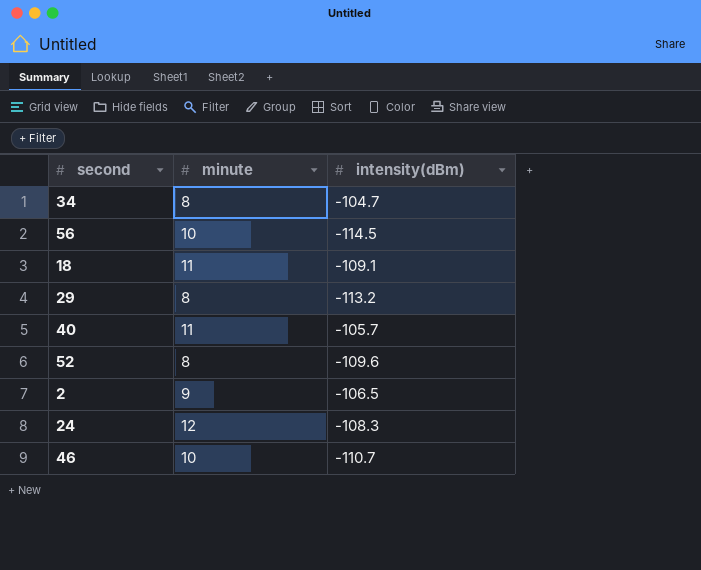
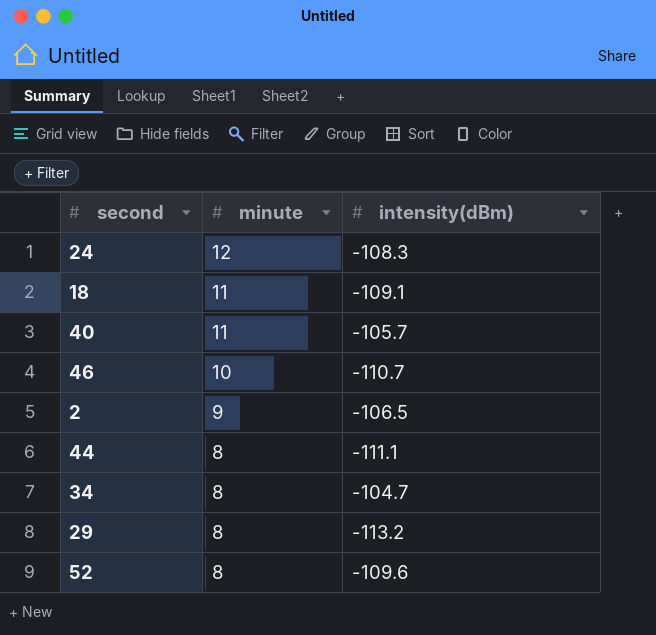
row order: none -> minute descending
row 56: 10 | -114.5 -> none
row 44: none -> 8 | -111.1

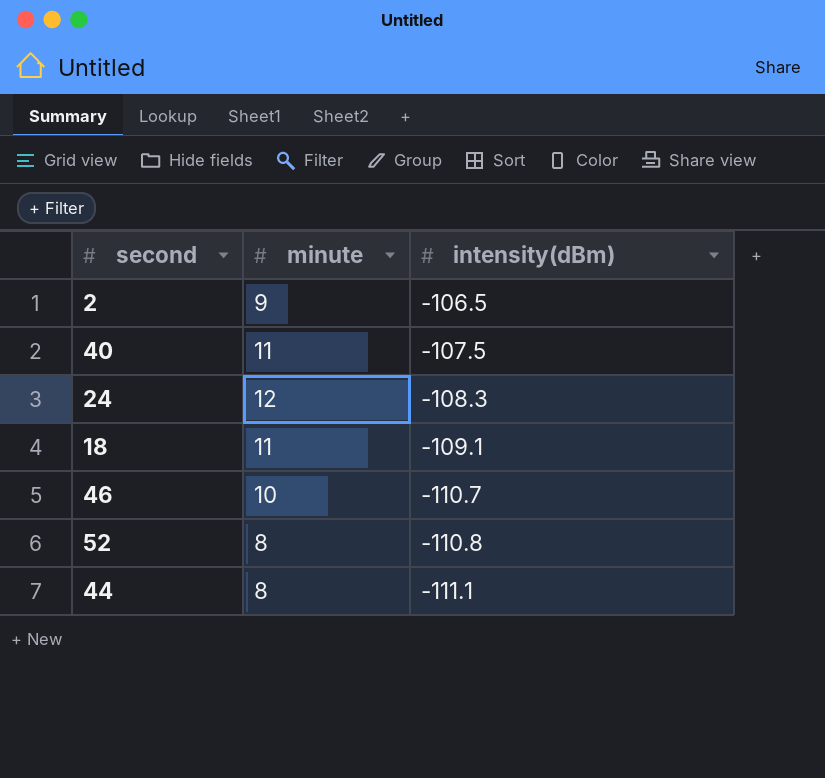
row order: minute descending -> intensity(dBm) descending
row 34: 8 | -104.7 -> none
row 29: 8 | -113.2 -> none
40 | intensity(dBm): -105.7 -> -107.5
52 | intensity(dBm): -109.6 -> -110.8

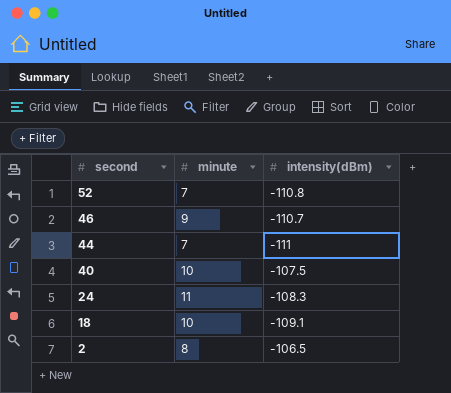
row order: intensity(dBm) descending -> second descending
52 | minute: 8 -> 7
46 | minute: 10 -> 9
44 | minute: 8 -> 7
44 | intensity(dBm): -111.1 -> -111
40 | minute: 11 -> 10
24 | minute: 12 -> 11
18 | minute: 11 -> 10
2 | minute: 9 -> 8

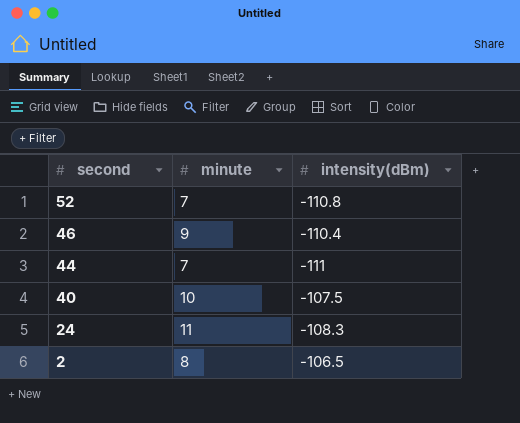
row 18: 10 | -109.1 -> none
46 | intensity(dBm): -110.7 -> -110.4

